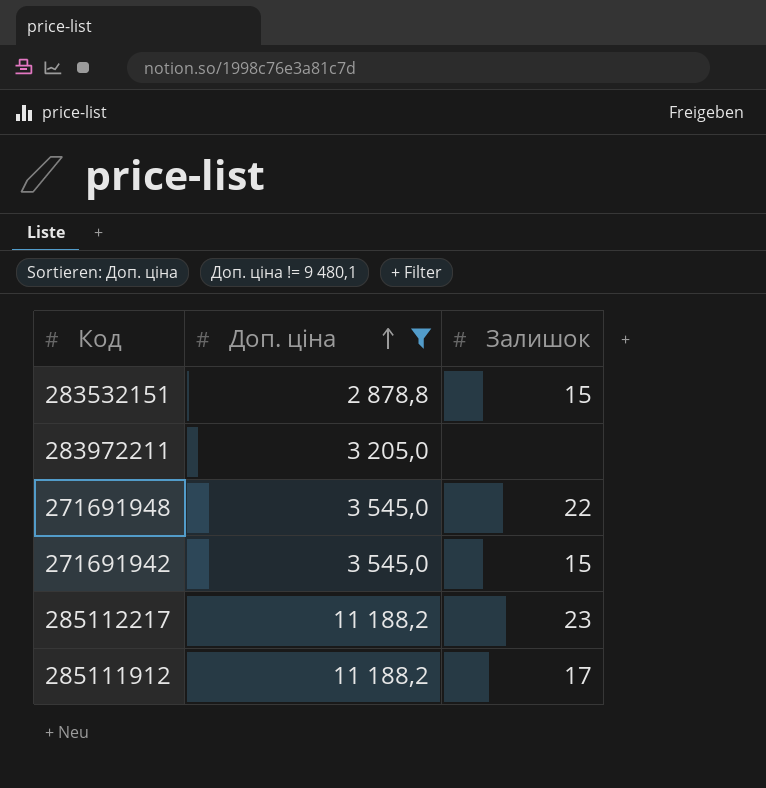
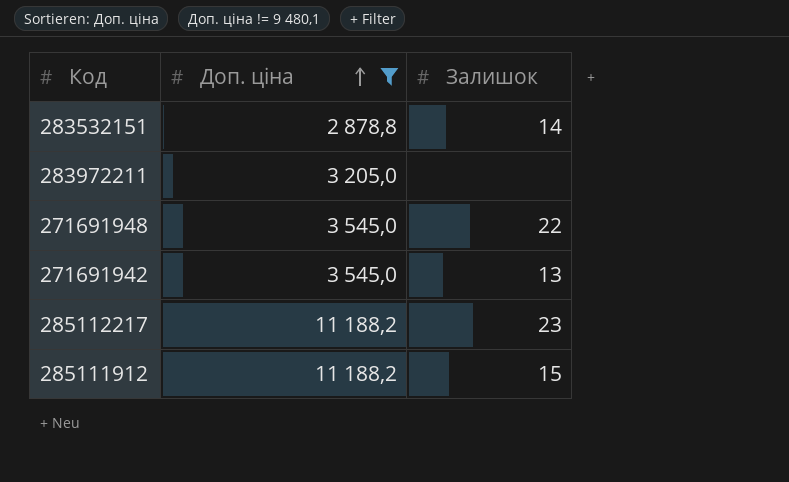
283532151 | Залишок: 15 -> 14
271691942 | Залишок: 15 -> 13
285111912 | Залишок: 17 -> 15

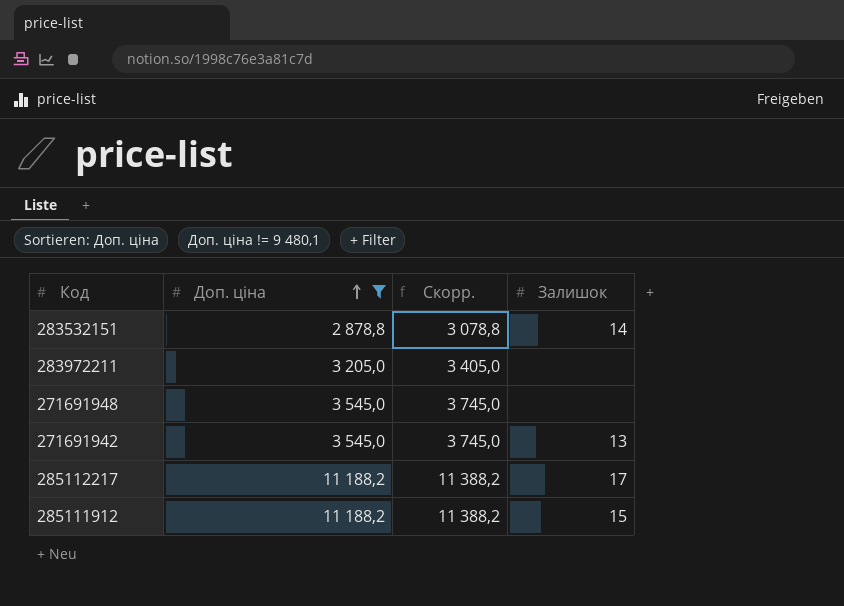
column Скорр. | formula: none -> [Доп. ціна] + 200
271691948 | Залишок: 22 -> none
285112217 | Залишок: 23 -> 17

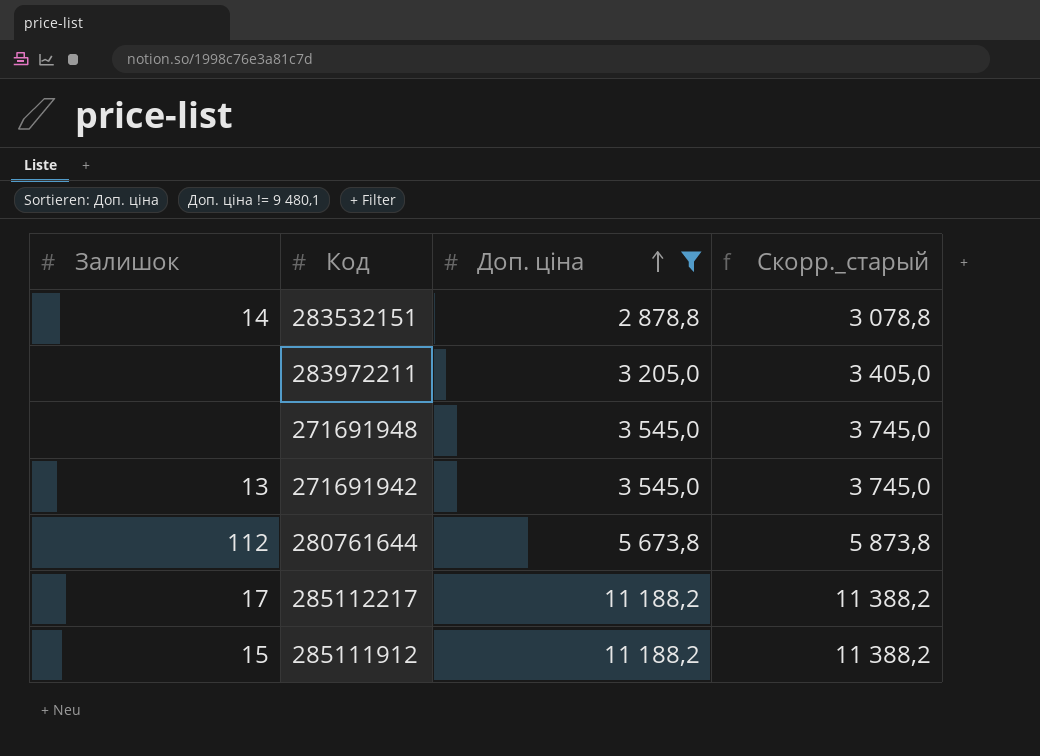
column Залишок | position: 4 -> 1
column name: Скорр. -> Скорр._старый
row 280761644: none -> 112 | 5 673,8 | 5 873,8

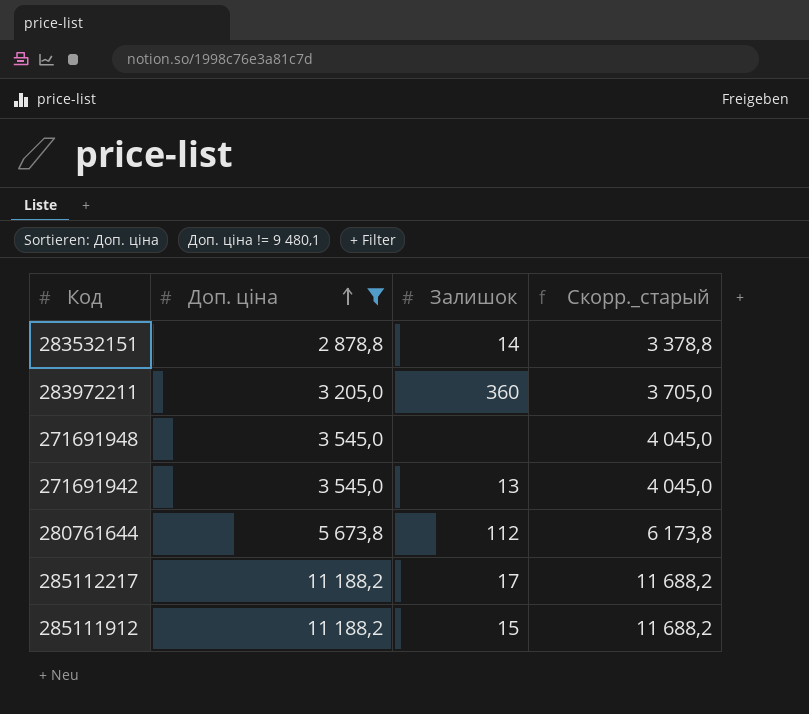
column Залишок | position: 1 -> 3
column Скорр._старый | formula: [Доп. ціна] + 200 -> [Доп. ціна] + 500
283972211 | Залишок: none -> 360

